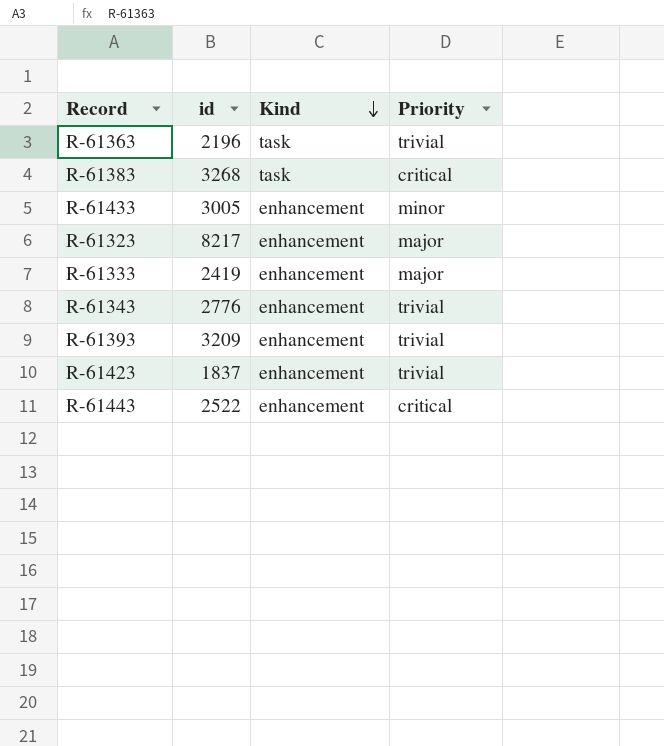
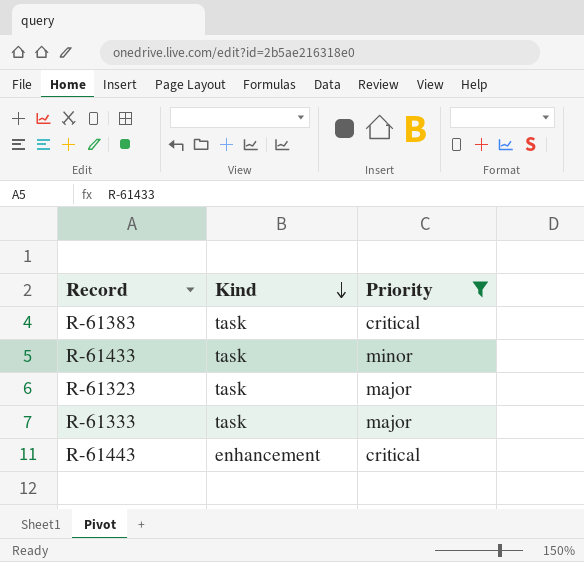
filter: none -> Priority != trivial
column id | position: 2 -> none
R-61433 | Kind: enhancement -> task
R-61323 | Kind: enhancement -> task
R-61333 | Kind: enhancement -> task

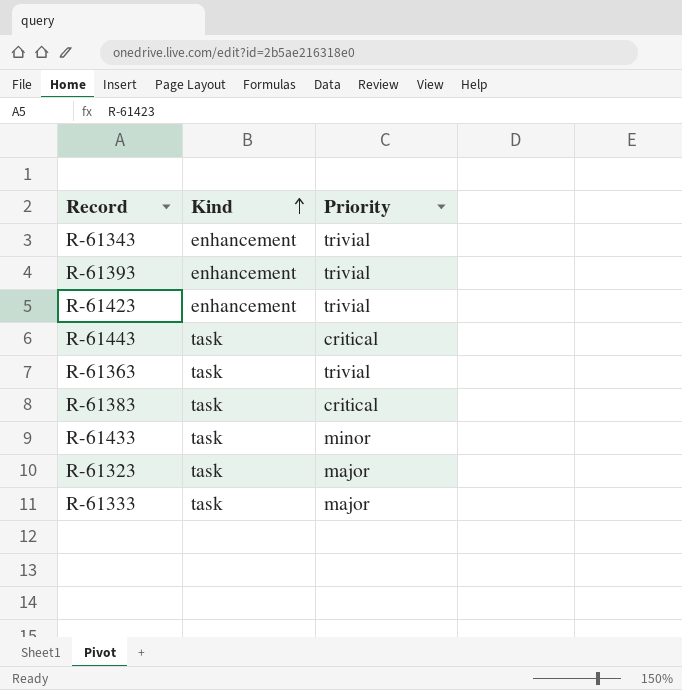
filter: Priority != trivial -> none
row order: Kind descending -> Kind ascending
R-61443 | Kind: enhancement -> task

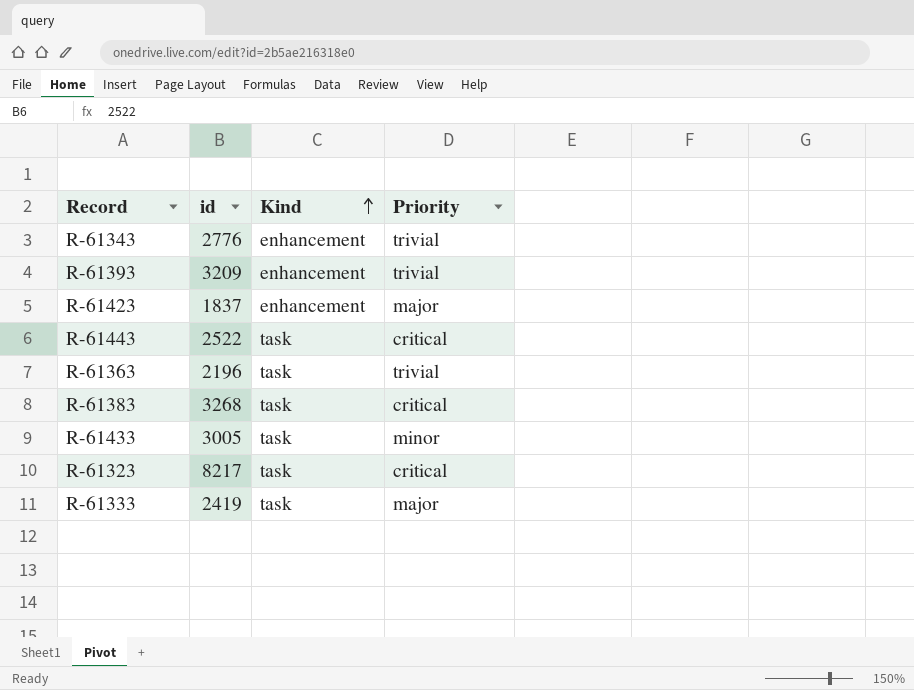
column id | position: none -> 2
R-61423 | Priority: trivial -> major
R-61323 | Priority: major -> critical

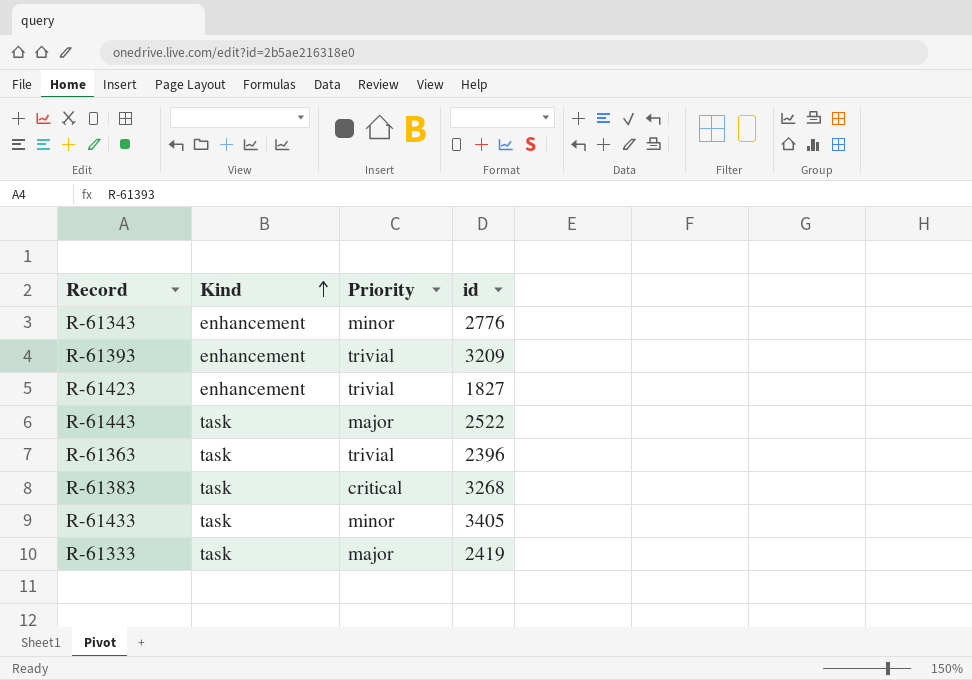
column id | position: 2 -> 4
row R-61323: 8217 | task | critical -> none
R-61343 | Priority: trivial -> minor
R-61423 | Priority: major -> trivial
R-61423 | id: 1837 -> 1827
R-61443 | Priority: critical -> major
R-61363 | id: 2196 -> 2396
R-61433 | id: 3005 -> 3405

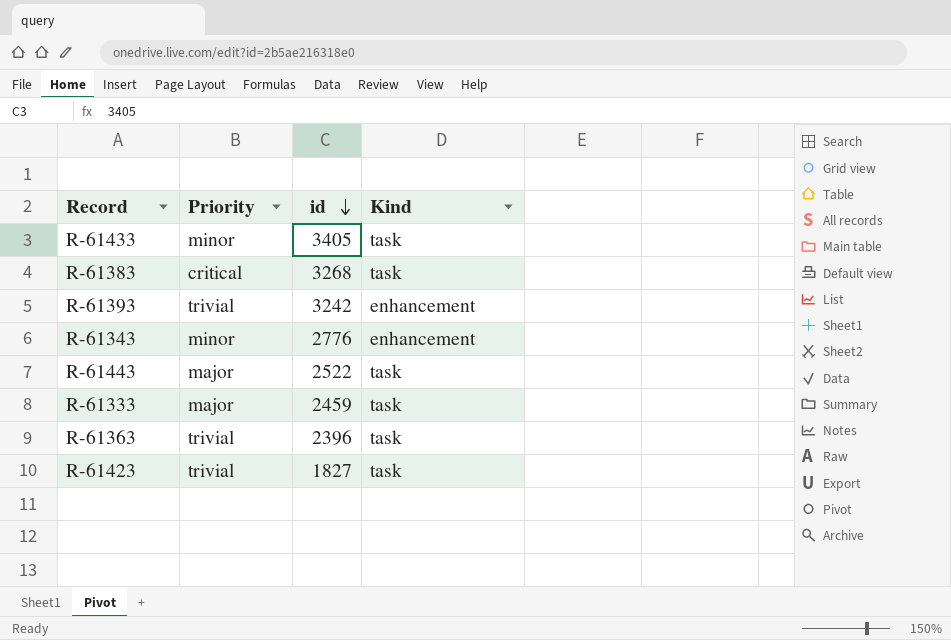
row order: Kind ascending -> id descending
column Kind | position: 2 -> 4
R-61393 | id: 3209 -> 3242
R-61333 | id: 2419 -> 2459
R-61423 | Kind: enhancement -> task

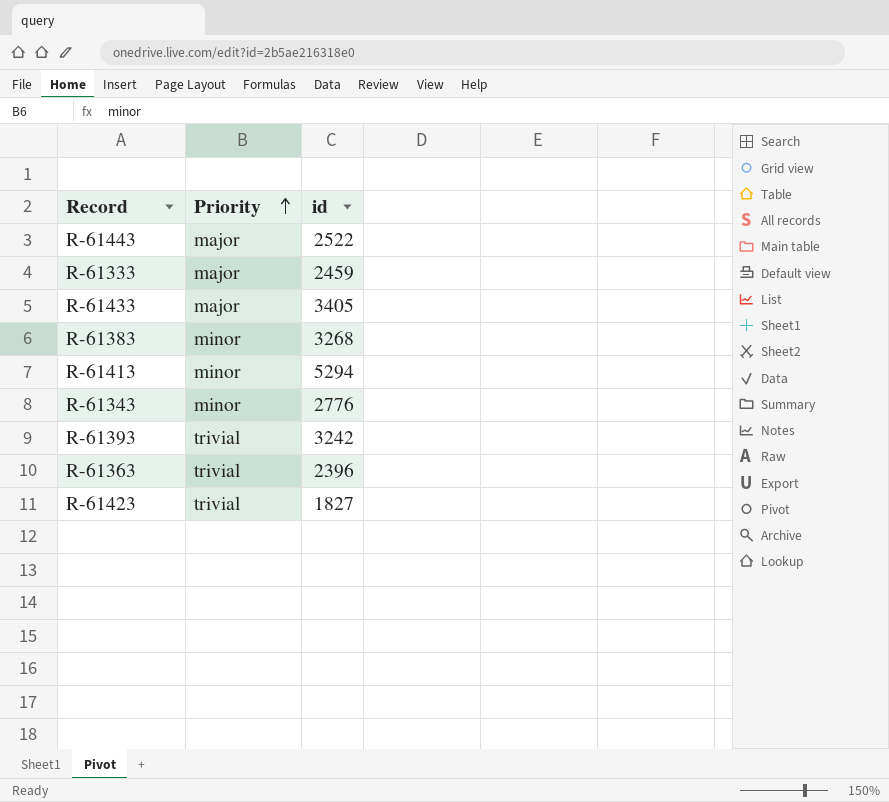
row order: id descending -> Priority ascending
column Kind | position: 4 -> none
R-61433 | Priority: minor -> major
R-61383 | Priority: critical -> minor
row R-61413: none -> minor | 5294

